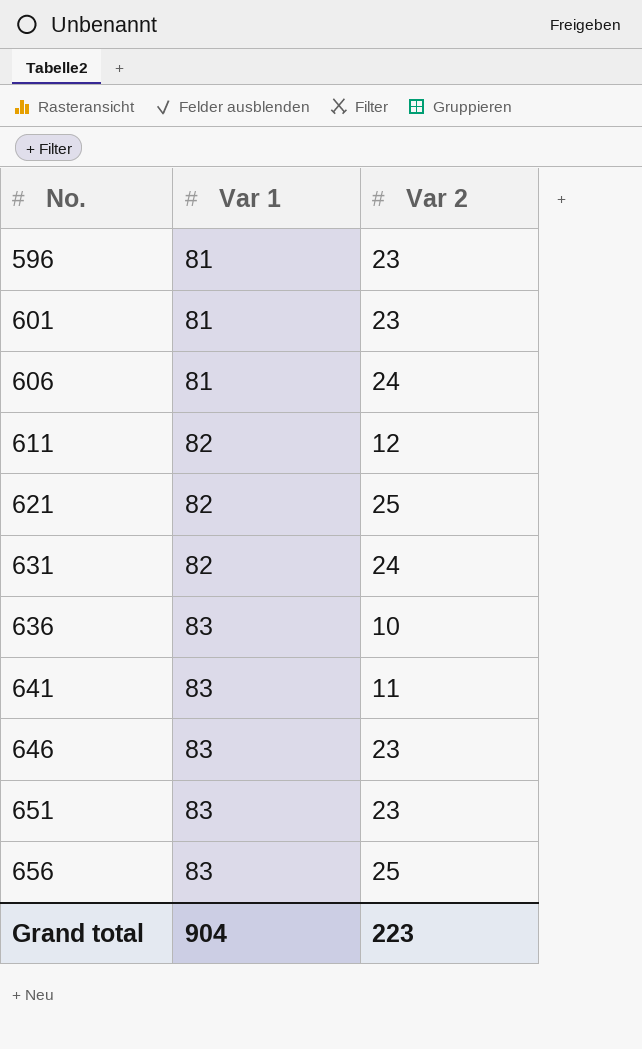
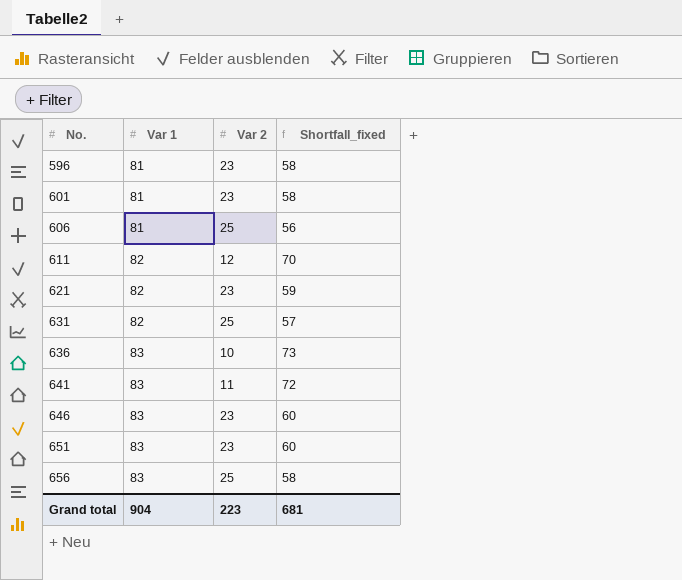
column Shortfall_fixed | formula: none -> [Var 1] - [Var 2]
606 | Var 2: 24 -> 25
621 | Var 2: 25 -> 23
631 | Var 2: 24 -> 25

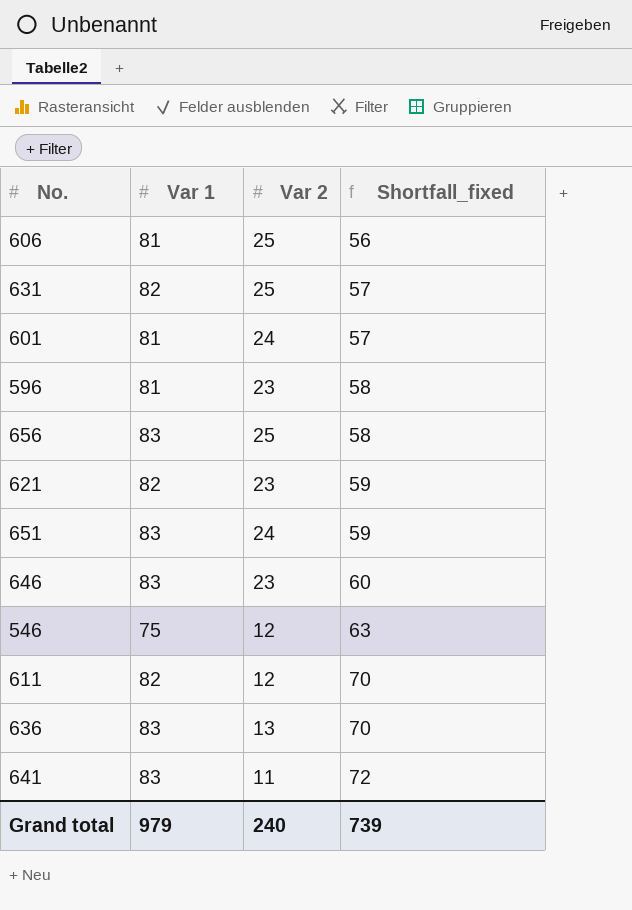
row order: No. ascending -> Shortfall_fixed ascending
601 | Var 2: 23 -> 24
601 | Shortfall_fixed: 58 -> 57
651 | Var 2: 23 -> 24
651 | Shortfall_fixed: 60 -> 59
row 546: none -> 75 | 12 | 63
636 | Var 2: 10 -> 13
636 | Shortfall_fixed: 73 -> 70
Grand total | Var 1: 904 -> 979
Grand total | Var 2: 223 -> 240
Grand total | Shortfall_fixed: 681 -> 739

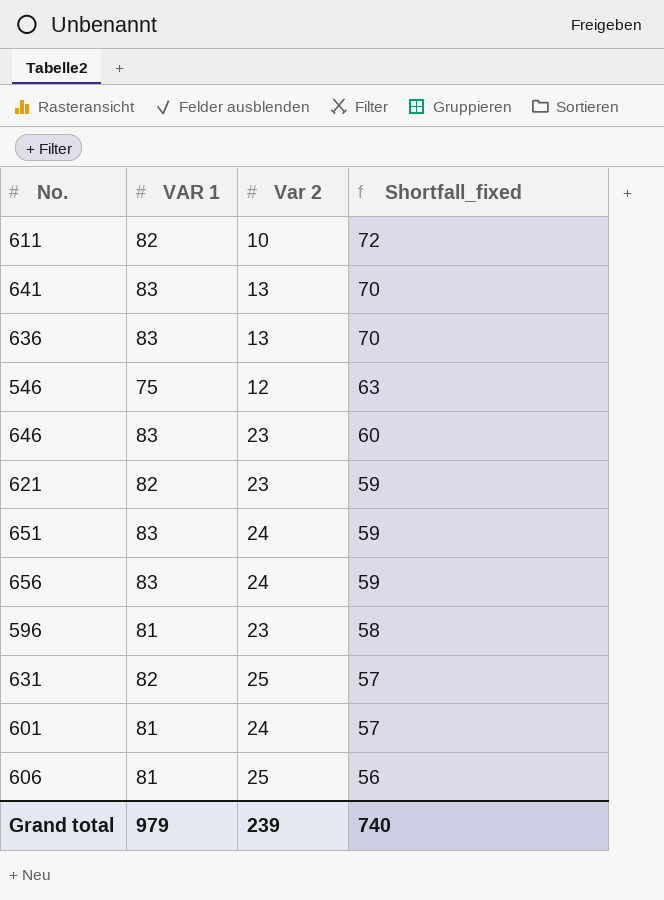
row order: Shortfall_fixed ascending -> Shortfall_fixed descending
column name: Var 1 -> VAR 1
611 | Var 2: 12 -> 10
611 | Shortfall_fixed: 70 -> 72
641 | Var 2: 11 -> 13
641 | Shortfall_fixed: 72 -> 70
656 | Var 2: 25 -> 24
656 | Shortfall_fixed: 58 -> 59
Grand total | Var 2: 240 -> 239
Grand total | Shortfall_fixed: 739 -> 740

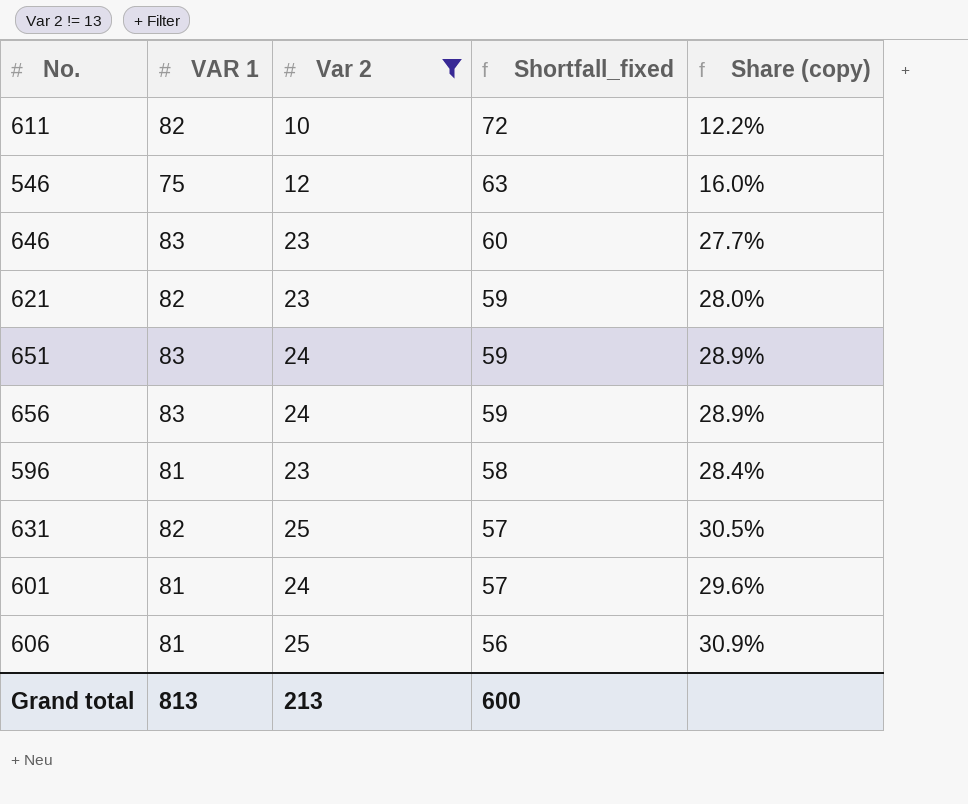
filter: none -> Var 2 != 13
column Share (copy) | formula: none -> [Var 2] / [VAR 1]
Grand total | VAR 1: 979 -> 813
Grand total | Var 2: 239 -> 213
Grand total | Shortfall_fixed: 740 -> 600

